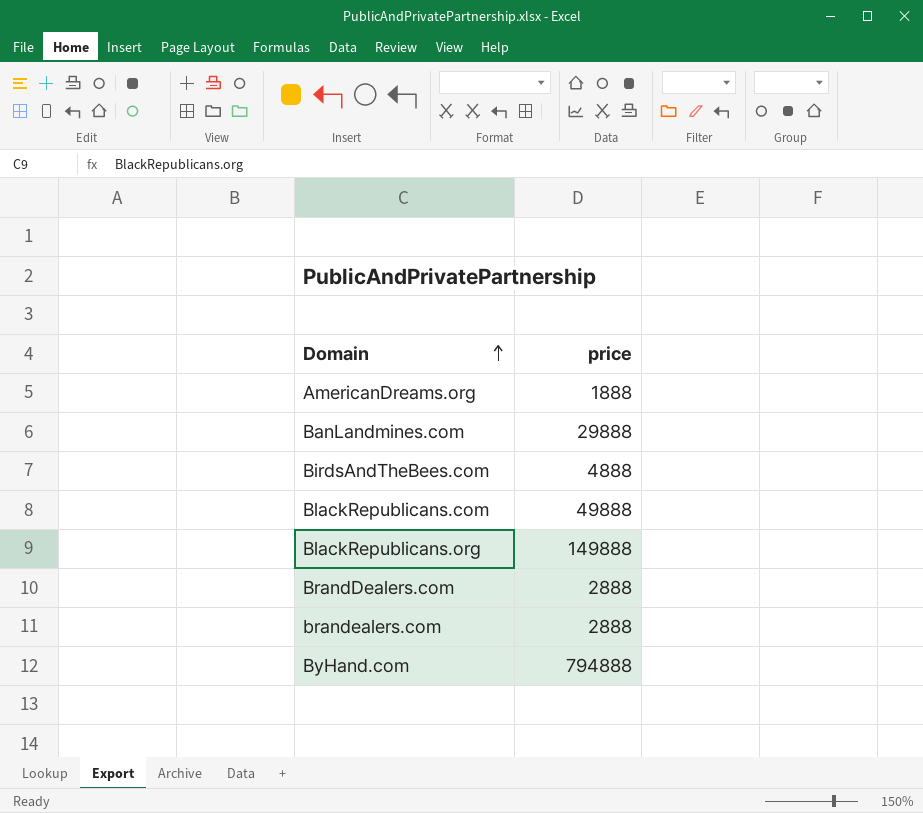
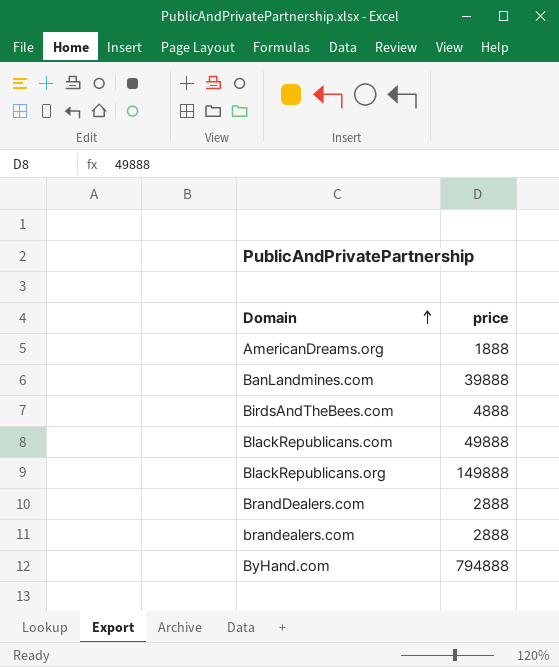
BanLandmines.com | price: 29888 -> 39888

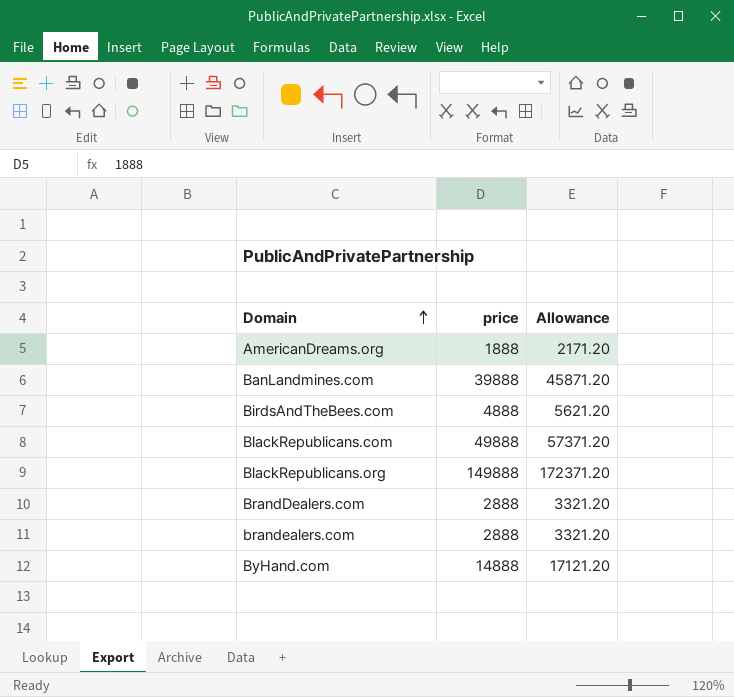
column Allowance | formula: none -> [price] * 1.15
ByHand.com | price: 794888 -> 14888

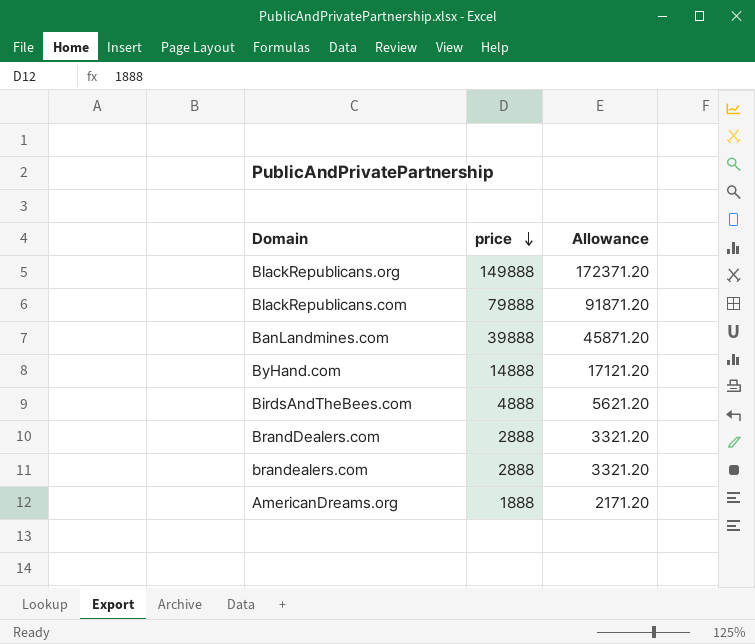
row order: Domain ascending -> price descending
BlackRepublicans.com | price: 49888 -> 79888
BlackRepublicans.com | Allowance: 57371.20 -> 91871.20

